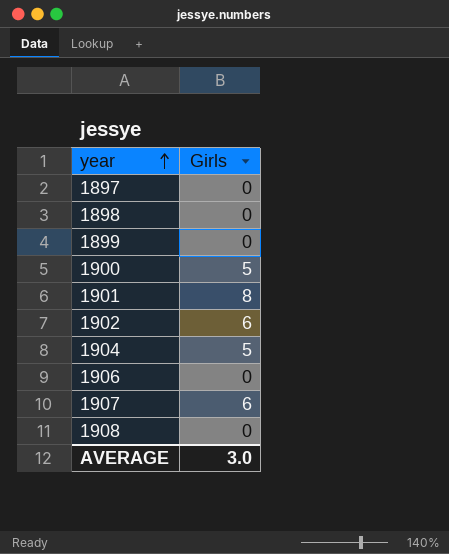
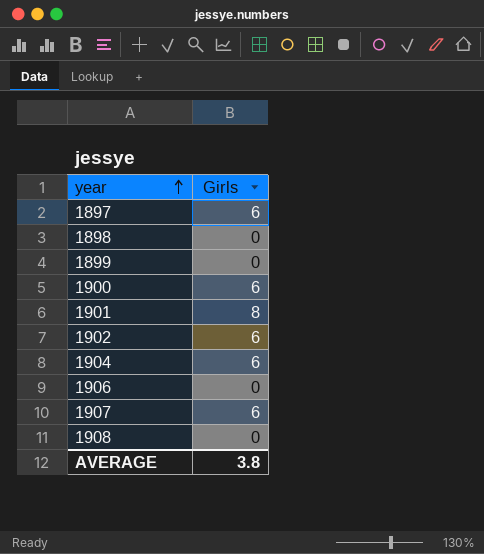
1897 | Girls: 0 -> 6
1900 | Girls: 5 -> 6
1904 | Girls: 5 -> 6
AVERAGE | Girls: 3.0 -> 3.8

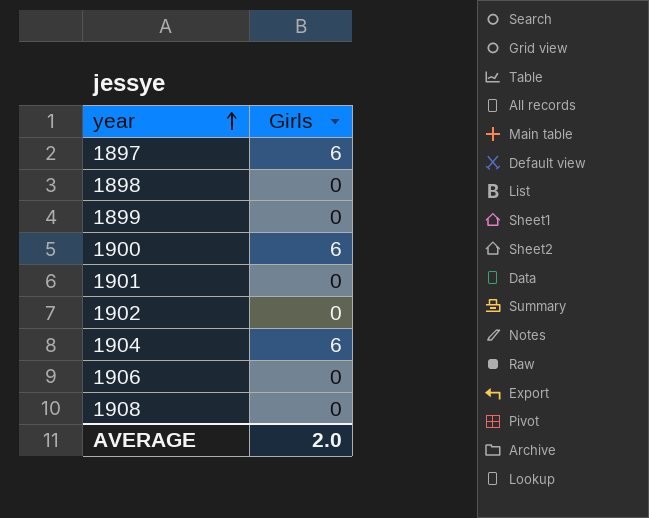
row 1907: 6 -> none
1901 | Girls: 8 -> 0
1902 | Girls: 6 -> 0
AVERAGE | Girls: 3.8 -> 2.0

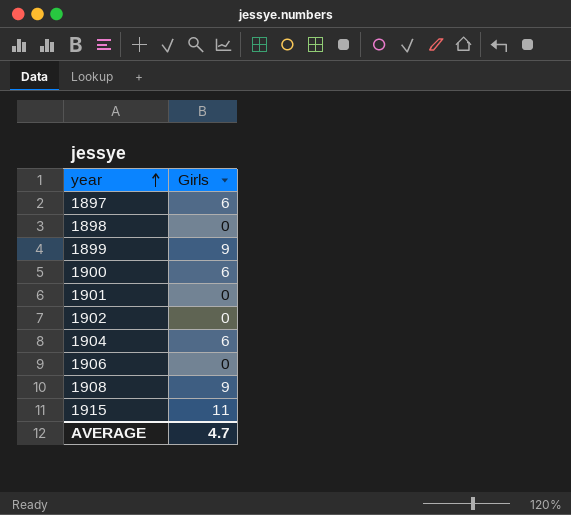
1899 | Girls: 0 -> 9
1908 | Girls: 0 -> 9
row 1915: none -> 11
AVERAGE | Girls: 2.0 -> 4.7

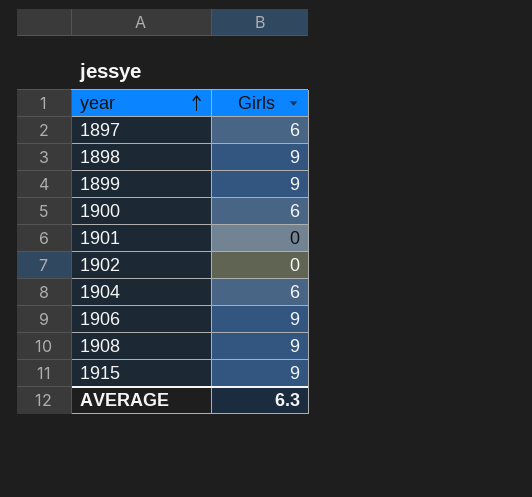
1898 | Girls: 0 -> 9
1906 | Girls: 0 -> 9
1915 | Girls: 11 -> 9
AVERAGE | Girls: 4.7 -> 6.3

